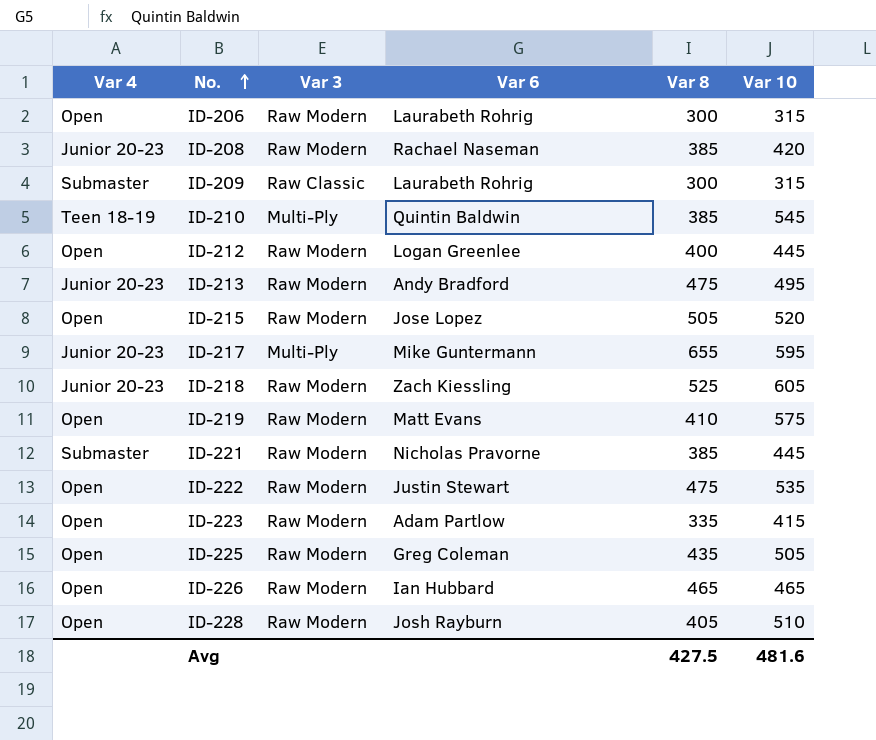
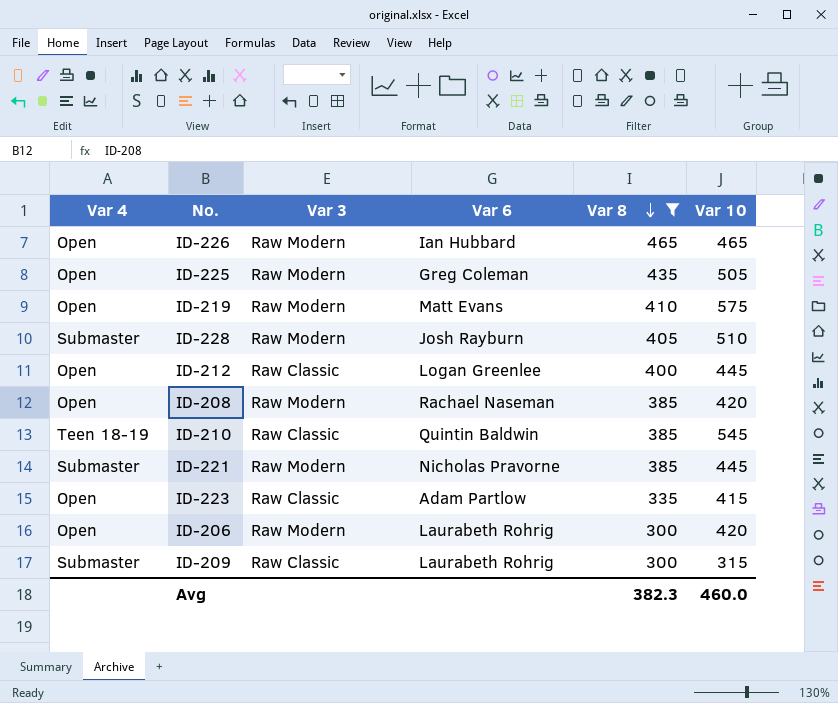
filter: none -> Var 8 <= 465
row order: No. ascending -> Var 8 descending
ID-228 | Var 4: Open -> Submaster
ID-212 | Var 3: Raw Modern -> Raw Classic
ID-208 | Var 4: Junior 20-23 -> Open
ID-210 | Var 3: Multi-Ply -> Raw Classic
ID-223 | Var 3: Raw Modern -> Raw Classic
ID-206 | Var 10: 315 -> 420
Avg | Var 8: 427.5 -> 382.3
Avg | Var 10: 481.6 -> 460.0

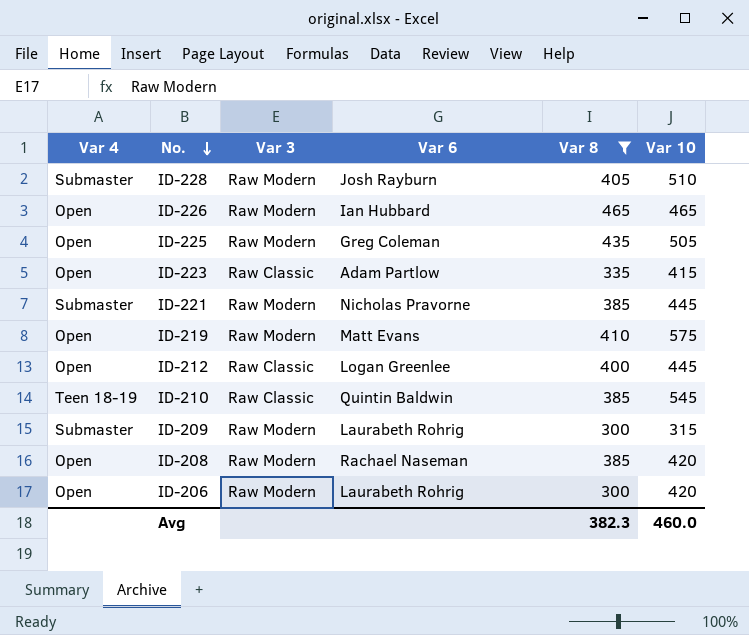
row order: Var 8 descending -> No. descending
ID-209 | Var 3: Raw Classic -> Raw Modern

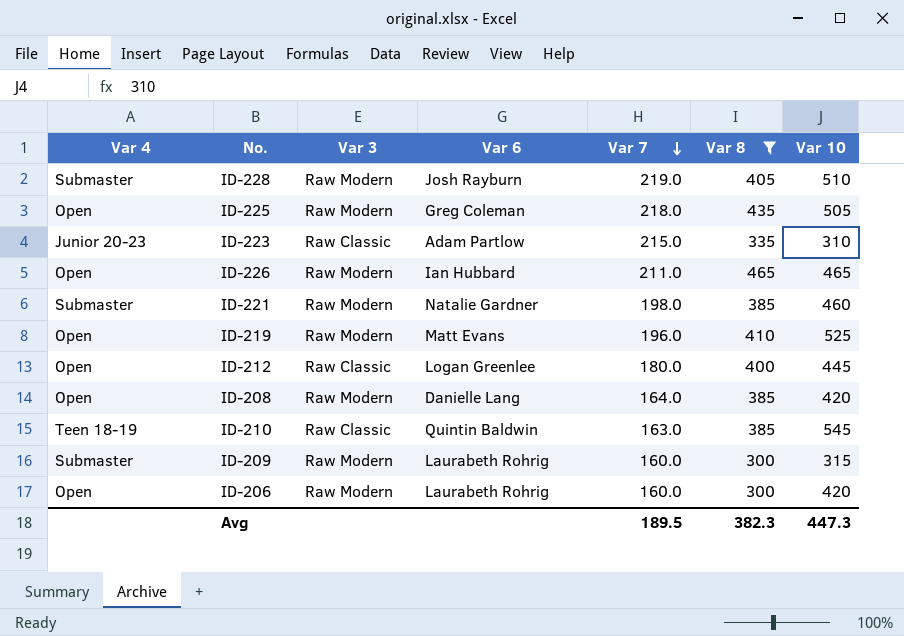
row order: No. descending -> Var 7 descending
column Var 7 | position: none -> 5
ID-223 | Var 4: Open -> Junior 20-23
ID-223 | Var 10: 415 -> 310
ID-221 | Var 6: Nicholas Pravorne -> Natalie Gardner
ID-221 | Var 10: 445 -> 460
ID-219 | Var 10: 575 -> 525
ID-208 | Var 6: Rachael Naseman -> Danielle Lang
Avg | Var 10: 460.0 -> 447.3

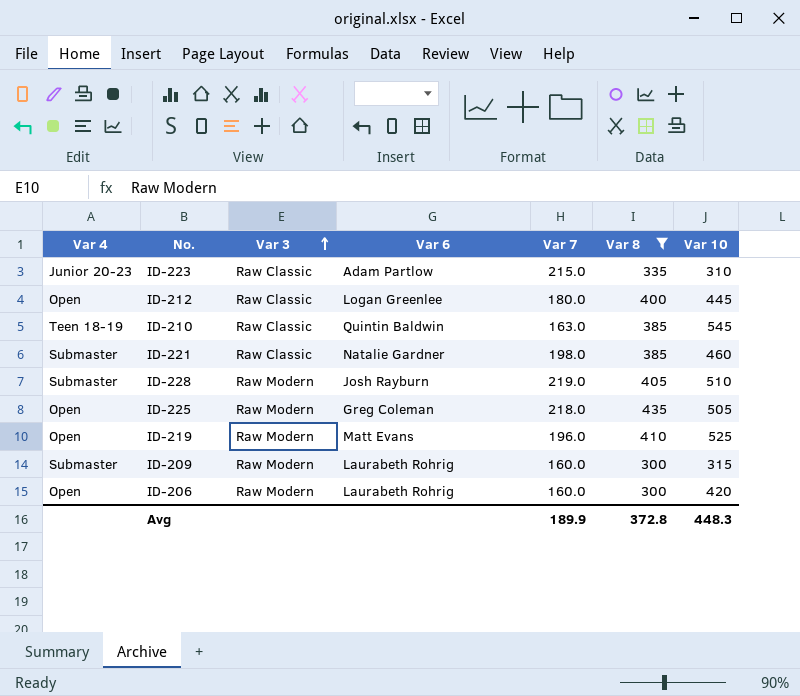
row order: Var 7 descending -> Var 3 ascending
row ID-226: Open | Raw Modern | Ian Hubbard | 211.0 | 465 | 465 -> none
row ID-208: Open | Raw Modern | Danielle Lang | 164.0 | 385 | 420 -> none
ID-221 | Var 3: Raw Modern -> Raw Classic
Avg | Var 7: 189.5 -> 189.9
Avg | Var 8: 382.3 -> 372.8
Avg | Var 10: 447.3 -> 448.3

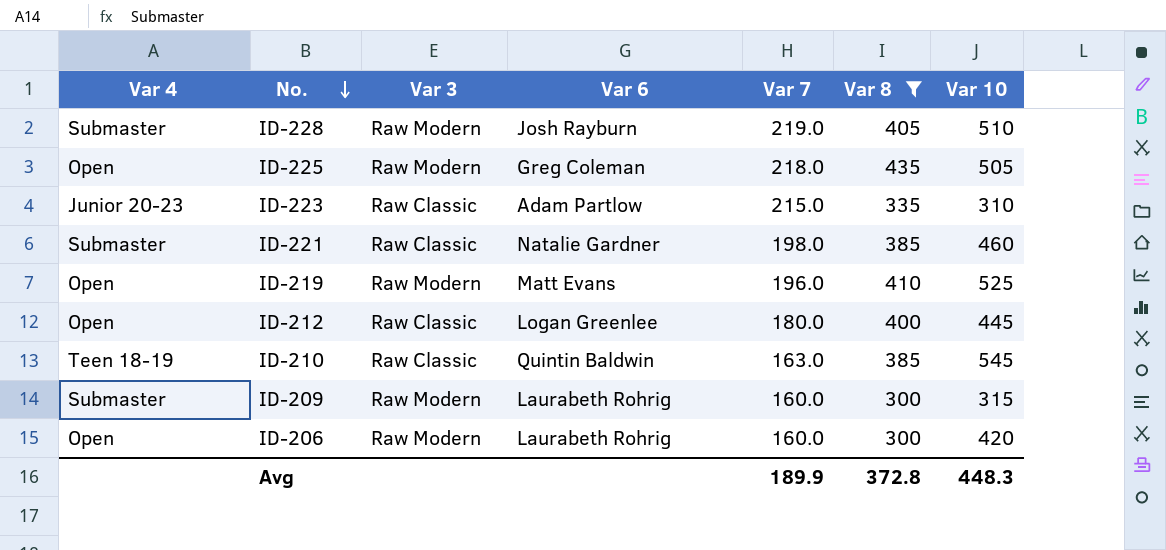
row order: Var 3 ascending -> No. descending

